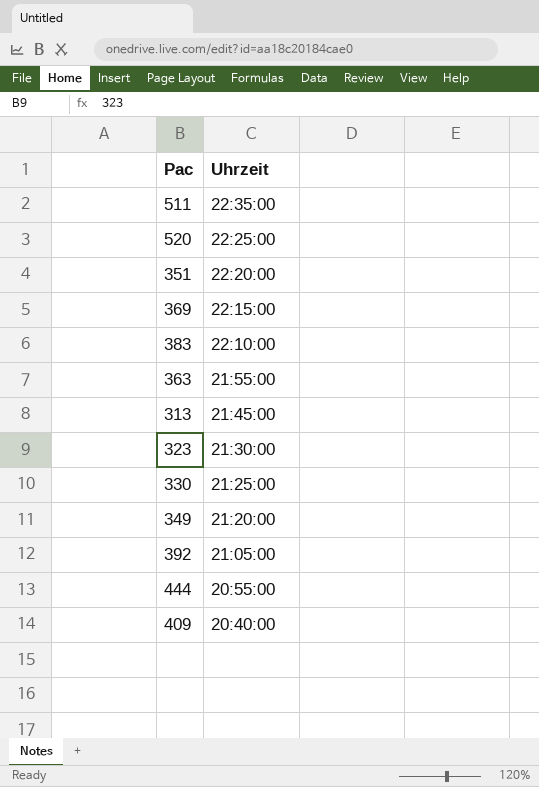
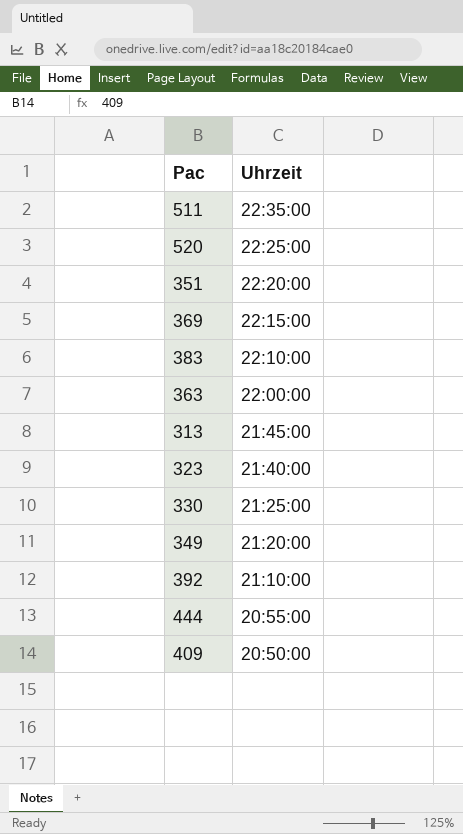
363 | Uhrzeit: 21:55:00 -> 22:00:00
323 | Uhrzeit: 21:30:00 -> 21:40:00
392 | Uhrzeit: 21:05:00 -> 21:10:00
409 | Uhrzeit: 20:40:00 -> 20:50:00

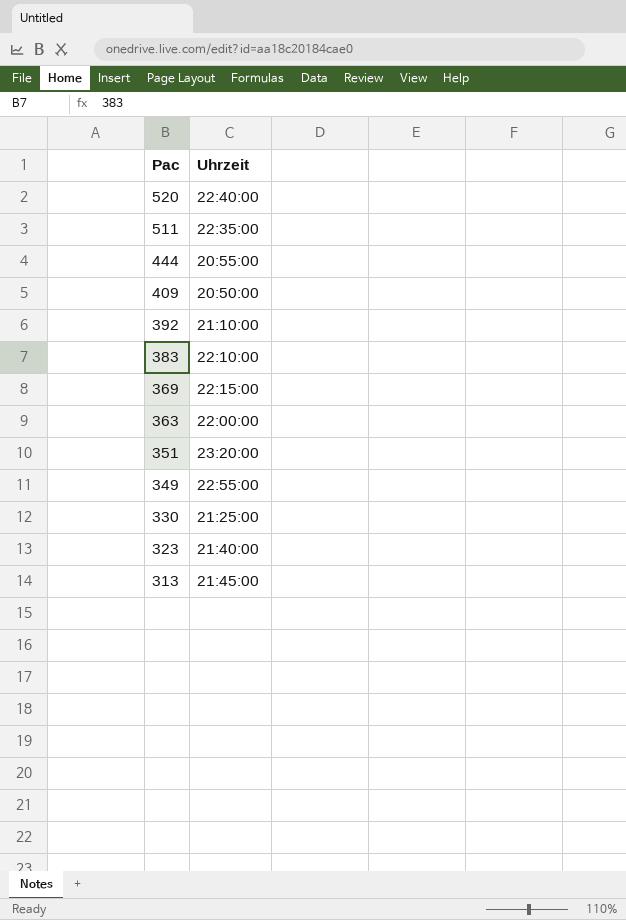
row order: Uhrzeit descending -> Pac descending
520 | Uhrzeit: 22:25:00 -> 22:40:00
351 | Uhrzeit: 22:20:00 -> 23:20:00
349 | Uhrzeit: 21:20:00 -> 22:55:00

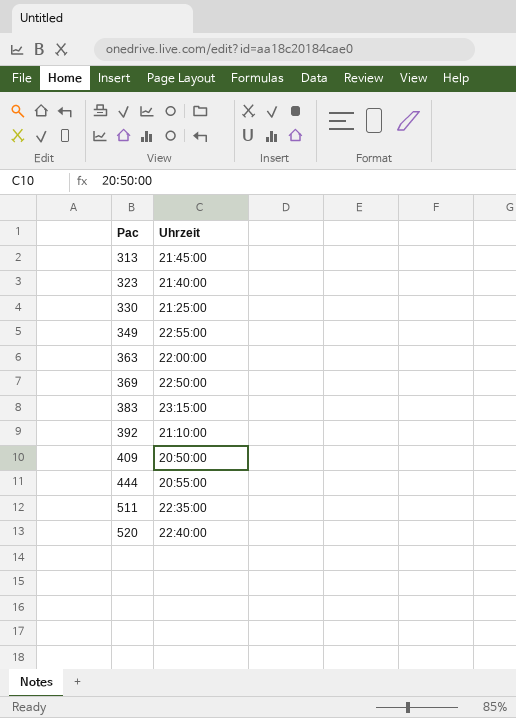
row order: Pac descending -> Pac ascending
row 351: 23:20:00 -> none
369 | Uhrzeit: 22:15:00 -> 22:50:00
383 | Uhrzeit: 22:10:00 -> 23:15:00

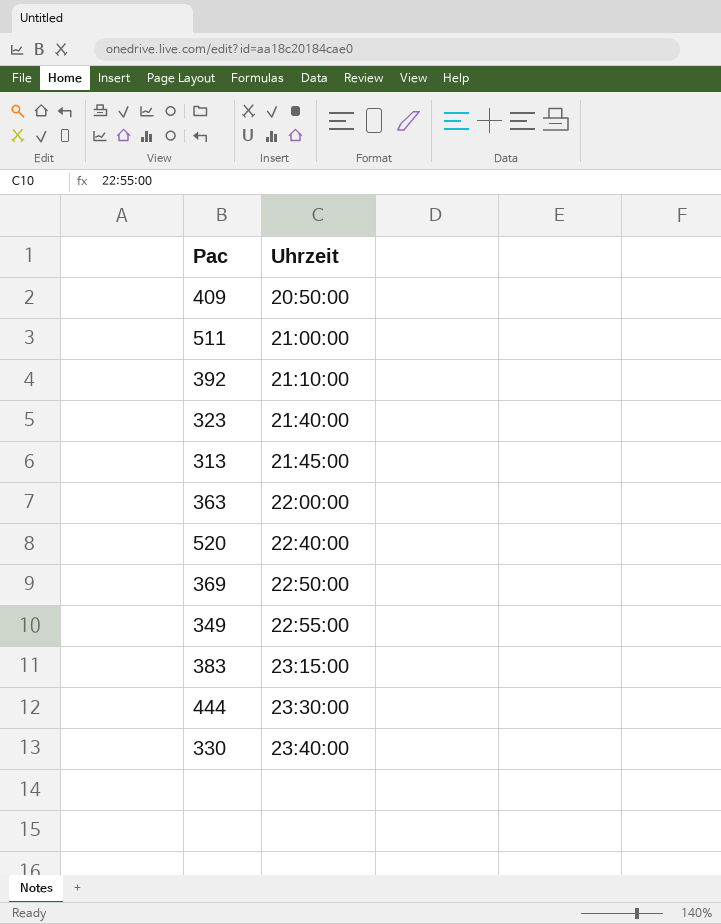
row order: Pac ascending -> Uhrzeit ascending
511 | Uhrzeit: 22:35:00 -> 21:00:00
444 | Uhrzeit: 20:55:00 -> 23:30:00
330 | Uhrzeit: 21:25:00 -> 23:40:00

